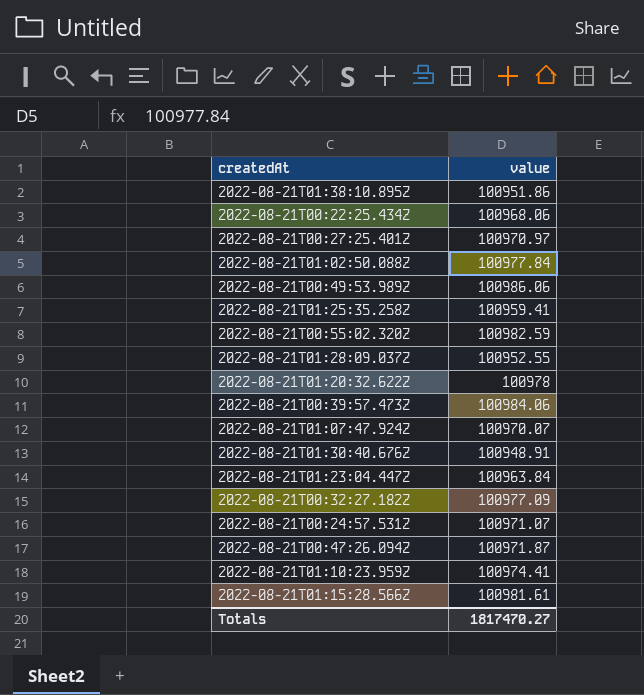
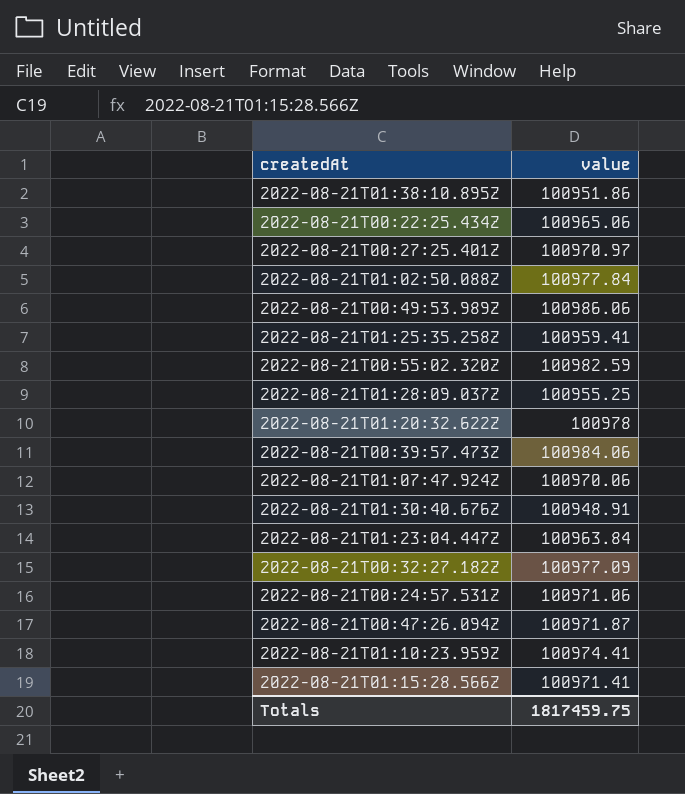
2022-08-21T00:22:25.434Z | value: 100968.06 -> 100965.06
2022-08-21T01:28:09.037Z | value: 100952.55 -> 100955.25
2022-08-21T01:07:47.924Z | value: 100970.07 -> 100970.06
2022-08-21T00:24:57.531Z | value: 100971.07 -> 100971.06
2022-08-21T01:15:28.566Z | value: 100981.61 -> 100971.41
Totals | value: 1817470.27 -> 1817459.75

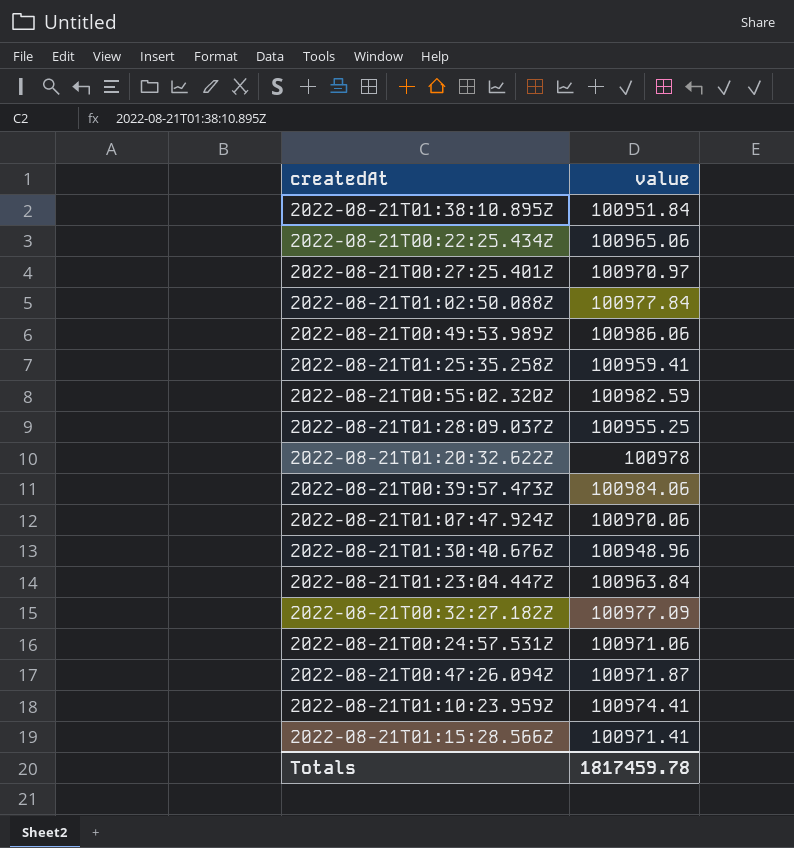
2022-08-21T01:38:10.895Z | value: 100951.86 -> 100951.84
2022-08-21T01:30:40.676Z | value: 100948.91 -> 100948.96
Totals | value: 1817459.75 -> 1817459.78

